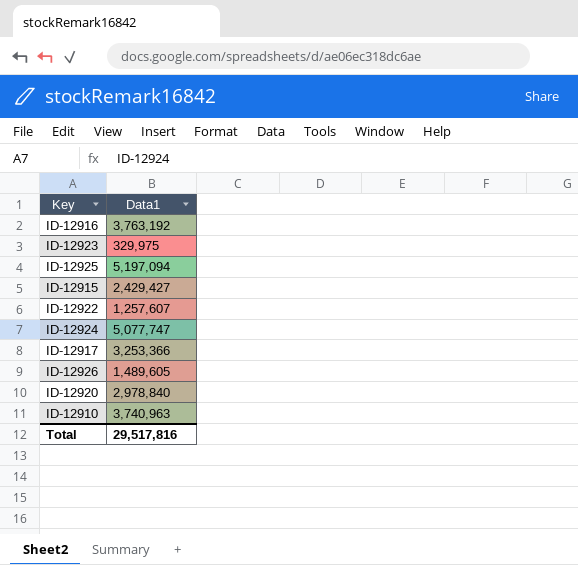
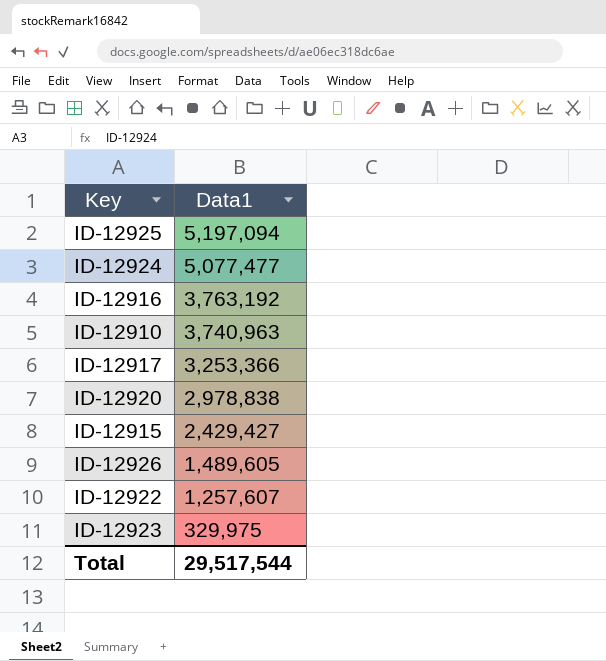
row order: none -> Data1 descending
ID-12924 | Data1: 5,077,747 -> 5,077,477
ID-12920 | Data1: 2,978,840 -> 2,978,838
Total | Data1: 29,517,816 -> 29,517,544

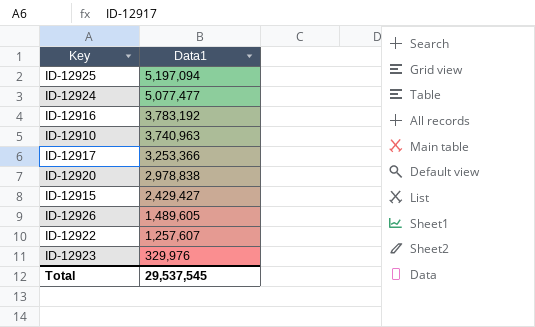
ID-12916 | Data1: 3,763,192 -> 3,783,192
ID-12923 | Data1: 329,975 -> 329,976
Total | Data1: 29,517,544 -> 29,537,545

